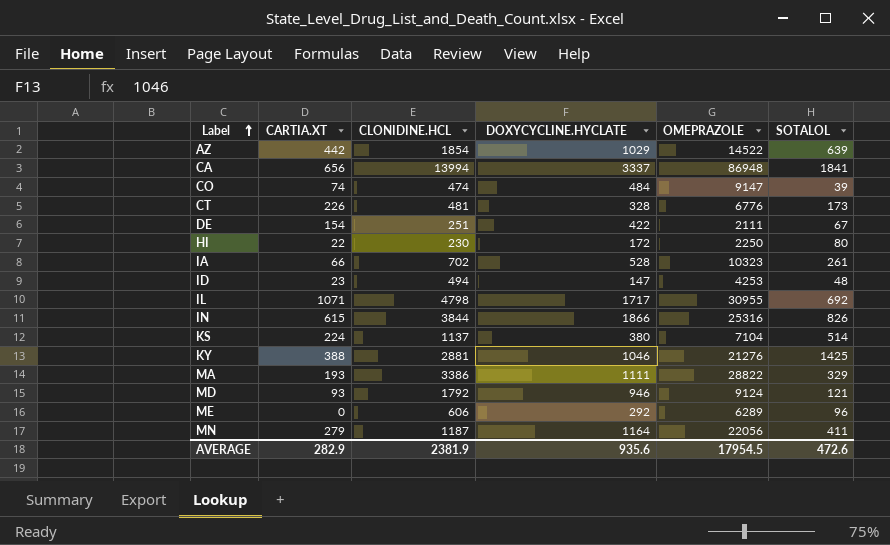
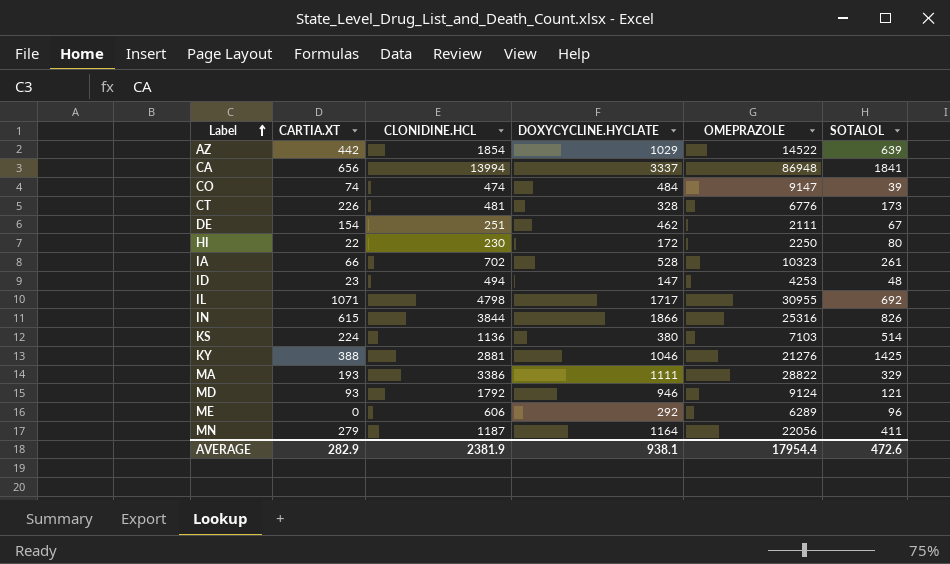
DE | DOXYCYCLINE.HYCLATE: 422 -> 462
KS | CLONIDINE.HCL: 1137 -> 1136
KS | OMEPRAZOLE: 7104 -> 7103
AVERAGE | DOXYCYCLINE.HYCLATE: 935.6 -> 938.1
AVERAGE | OMEPRAZOLE: 17954.5 -> 17954.4

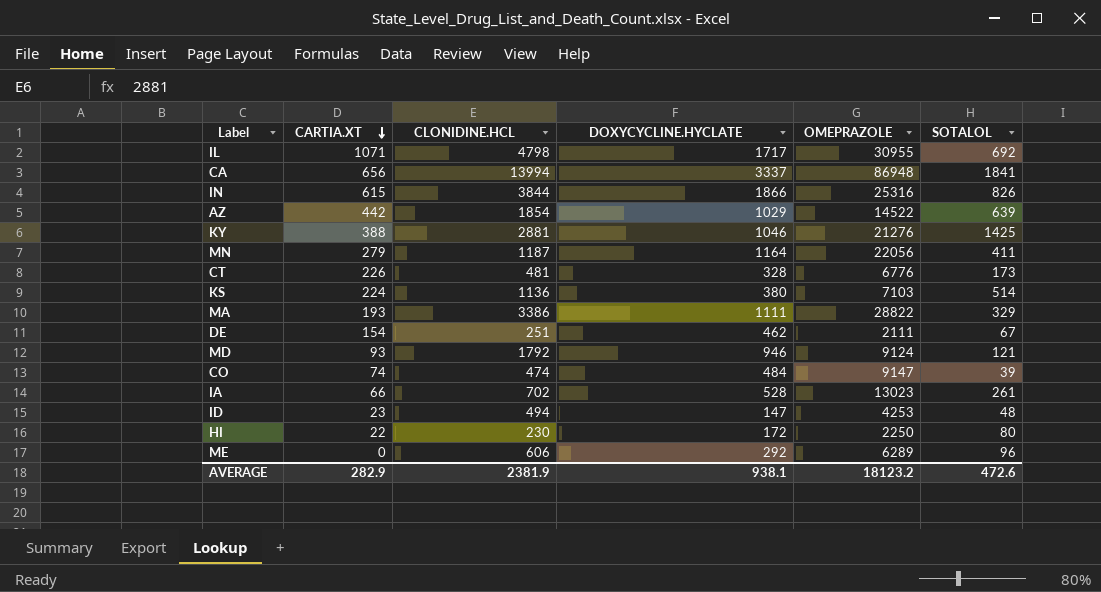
row order: Label ascending -> CARTIA.XT descending
IA | OMEPRAZOLE: 10323 -> 13023
AVERAGE | OMEPRAZOLE: 17954.4 -> 18123.2

